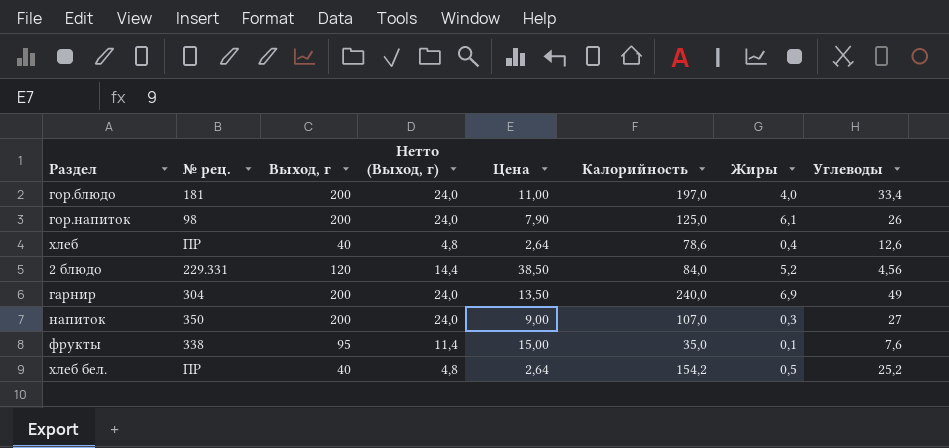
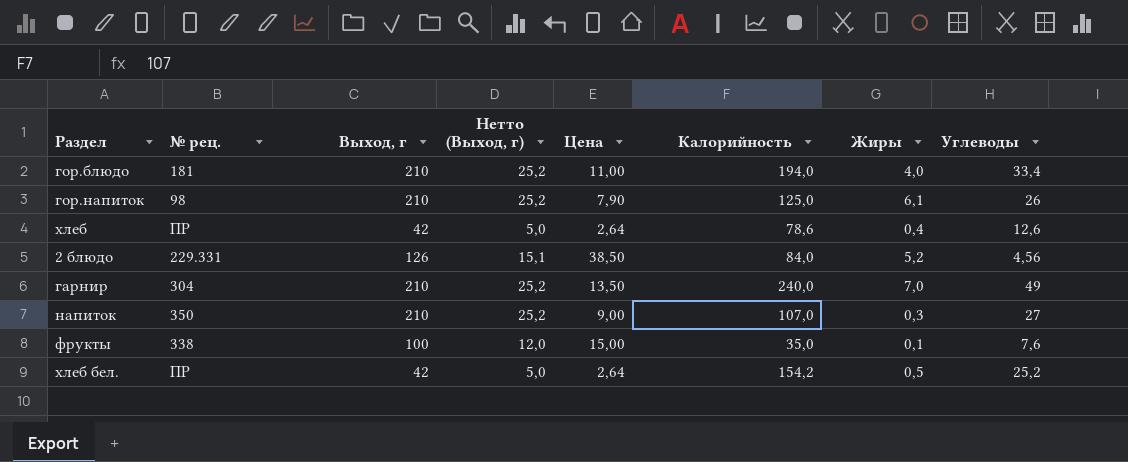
гор.блюдо | Выход, г: 200 -> 210
гор.блюдо | Нетто (Выход, г): 24,0 -> 25,2
гор.блюдо | Калорийность: 197,0 -> 194,0
гор.напиток | Выход, г: 200 -> 210
гор.напиток | Нетто (Выход, г): 24,0 -> 25,2
хлеб | Выход, г: 40 -> 42
хлеб | Нетто (Выход, г): 4,8 -> 5,0
2 блюдо | Выход, г: 120 -> 126
2 блюдо | Нетто (Выход, г): 14,4 -> 15,1
гарнир | Выход, г: 200 -> 210
гарнир | Нетто (Выход, г): 24,0 -> 25,2
гарнир | Жиры: 6,9 -> 7,0
напиток | Выход, г: 200 -> 210
напиток | Нетто (Выход, г): 24,0 -> 25,2
фрукты | Выход, г: 95 -> 100
фрукты | Нетто (Выход, г): 11,4 -> 12,0
хлеб бел. | Выход, г: 40 -> 42
хлеб бел. | Нетто (Выход, г): 4,8 -> 5,0

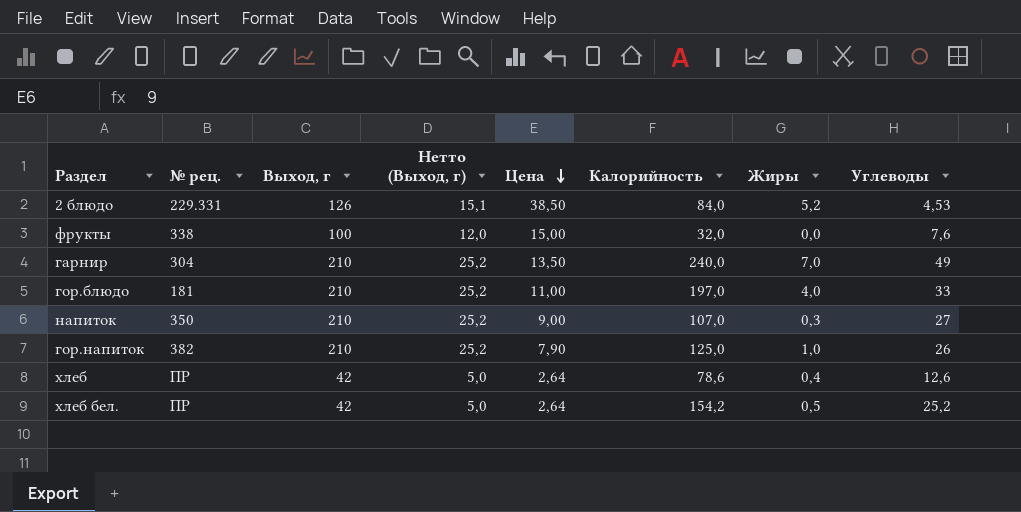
row order: none -> Цена descending
2 блюдо | Углеводы: 4,56 -> 4,53
фрукты | Калорийность: 35,0 -> 32,0
фрукты | Жиры: 0,1 -> 0,0
гор.блюдо | Калорийность: 194,0 -> 197,0
гор.блюдо | Углеводы: 33,4 -> 33
гор.напиток | № рец.: 98 -> 382
гор.напиток | Жиры: 6,1 -> 1,0

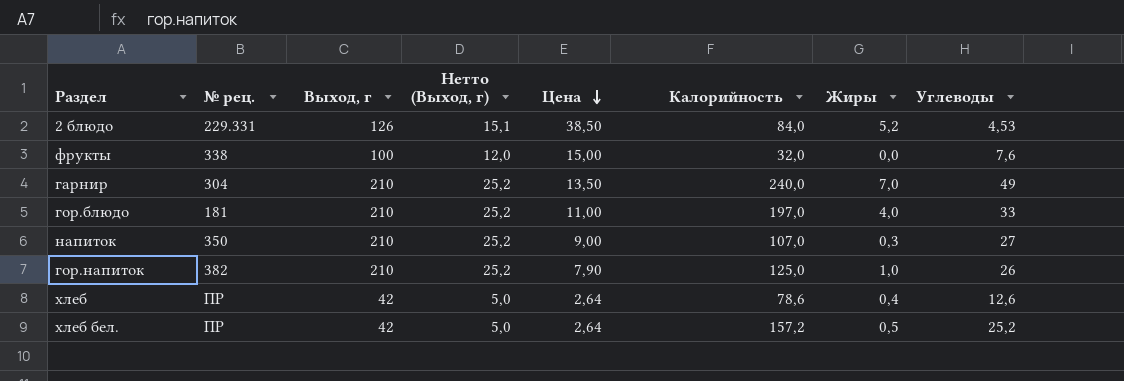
хлеб бел. | Калорийность: 154,2 -> 157,2

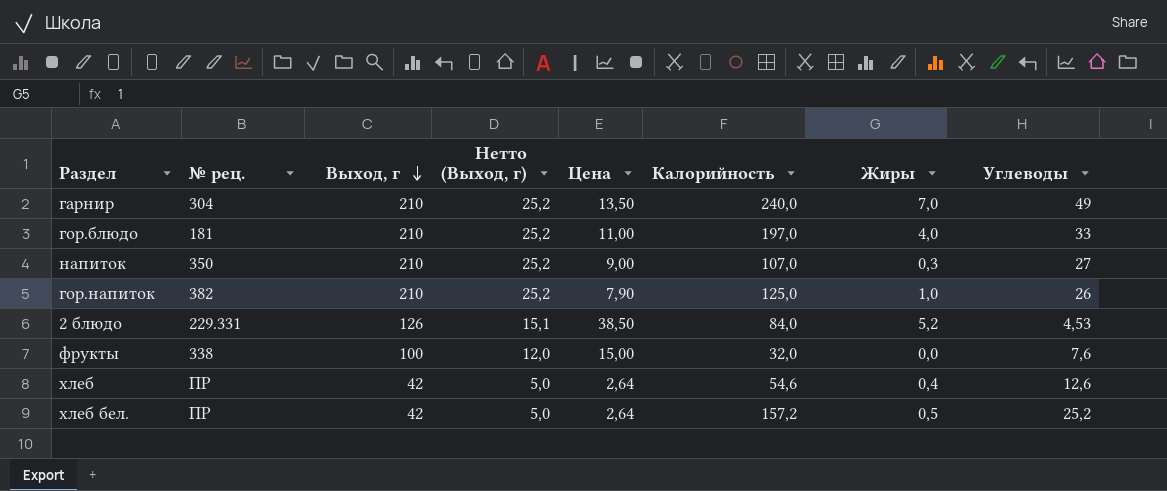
row order: Цена descending -> Выход, г descending
хлеб | Калорийность: 78,6 -> 54,6

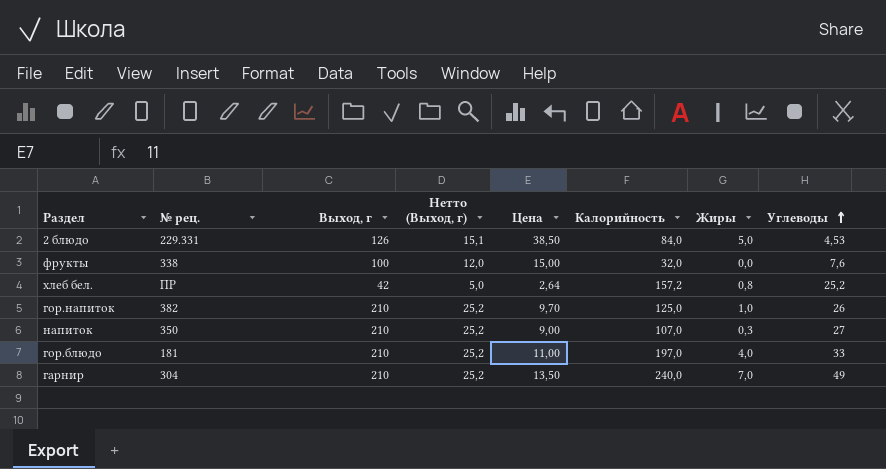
row order: Выход, г descending -> Углеводы ascending
row хлеб: ПР | 42 | 5,0 | 2,64 | 54,6 | 0,4 | 12,6 -> none
2 блюдо | Жиры: 5,2 -> 5,0
хлеб бел. | Жиры: 0,5 -> 0,8
гор.напиток | Цена: 7,90 -> 9,70

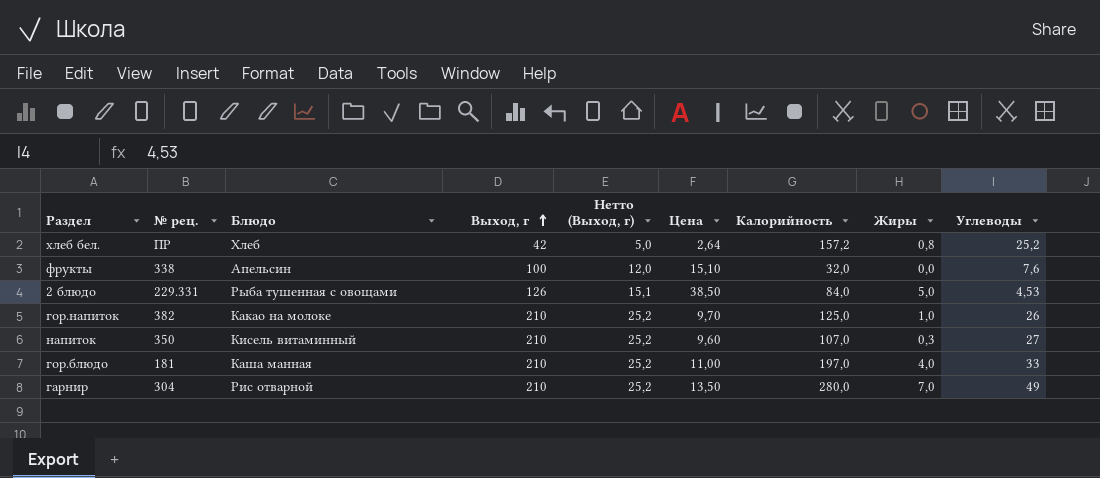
row order: Углеводы ascending -> Выход, г ascending
column Блюдо | position: none -> 3
фрукты | Цена: 15,00 -> 15,10
напиток | Цена: 9,00 -> 9,60
гарнир | Калорийность: 240,0 -> 280,0

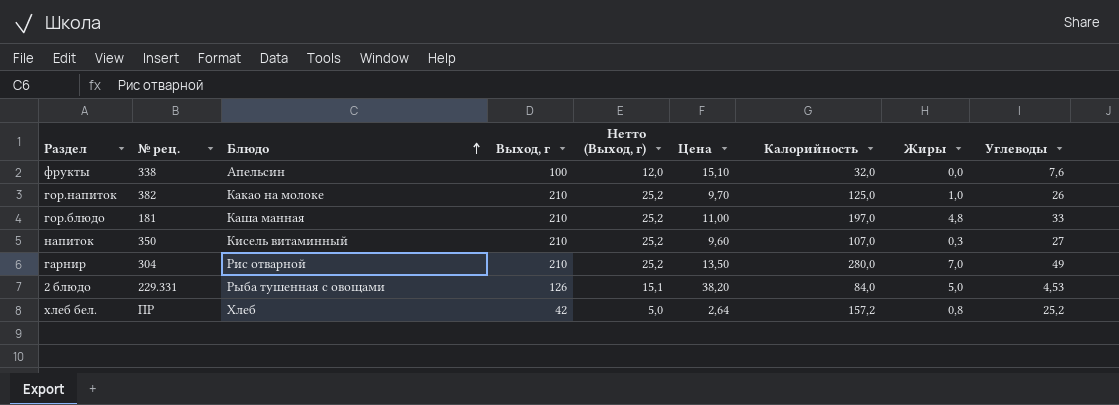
row order: Выход, г ascending -> Блюдо ascending
гор.блюдо | Жиры: 4,0 -> 4,8
2 блюдо | Цена: 38,50 -> 38,20

